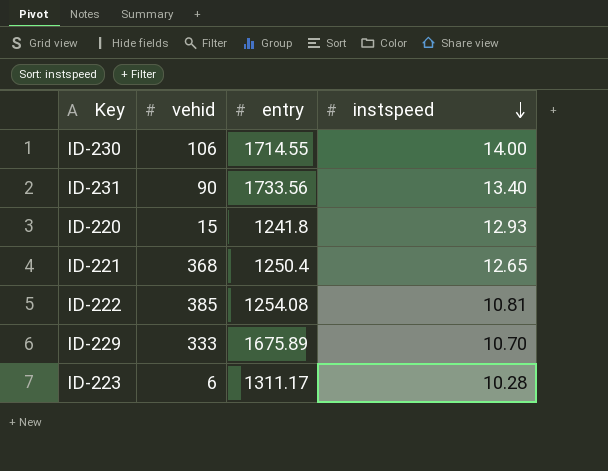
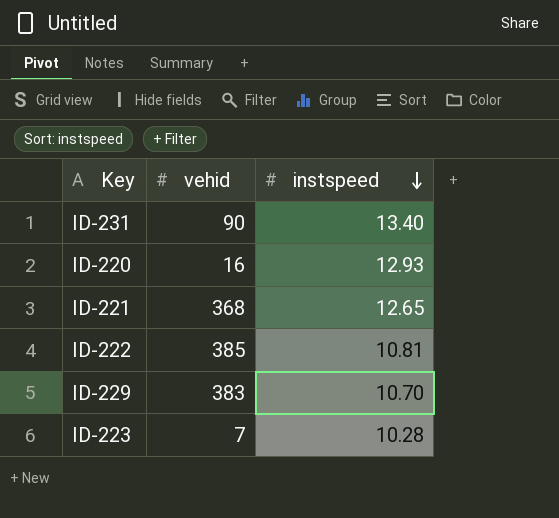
column entry | position: 3 -> none
row ID-230: 106 | 1714.55 | 14.00 -> none
ID-220 | vehid: 15 -> 16
ID-229 | vehid: 333 -> 383
ID-223 | vehid: 6 -> 7

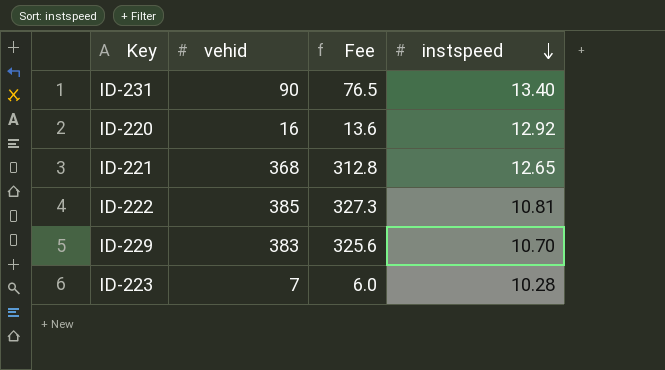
column Fee | formula: none -> [vehid] * 0.85
ID-220 | instspeed: 12.93 -> 12.92

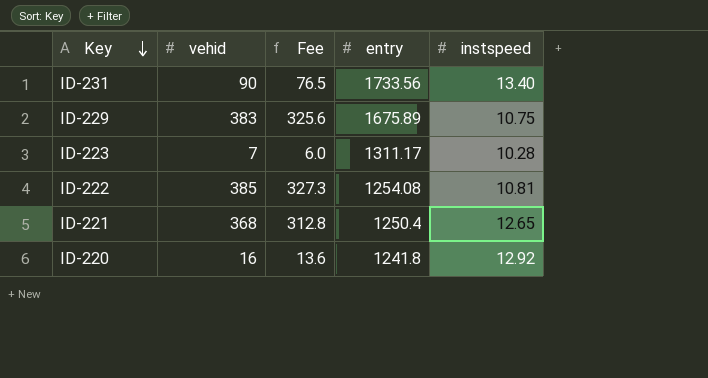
row order: instspeed descending -> Key descending
column entry | position: none -> 4
ID-229 | instspeed: 10.70 -> 10.75

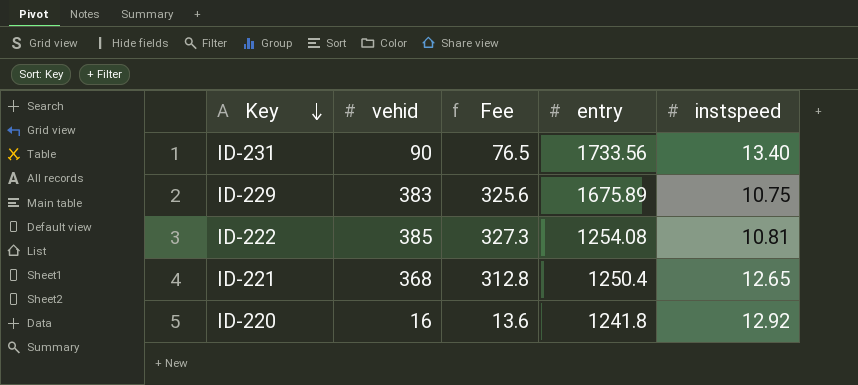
row ID-223: 7 | 6.0 | 1311.17 | 10.28 -> none

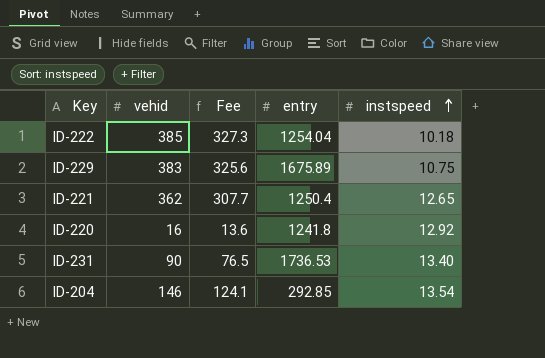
row order: Key descending -> instspeed ascending
ID-222 | entry: 1254.08 -> 1254.04
ID-222 | instspeed: 10.81 -> 10.18
ID-221 | vehid: 368 -> 362
ID-221 | Fee: 312.8 -> 307.7
ID-231 | entry: 1733.56 -> 1736.53
row ID-204: none -> 146 | 124.1 | 292.85 | 13.54

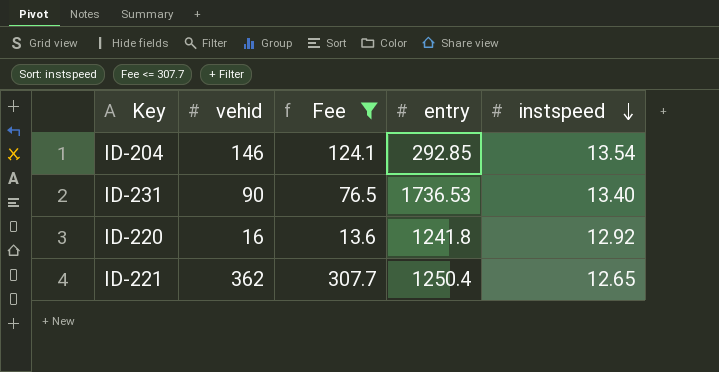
filter: none -> Fee <= 307.7
row order: instspeed ascending -> instspeed descending

